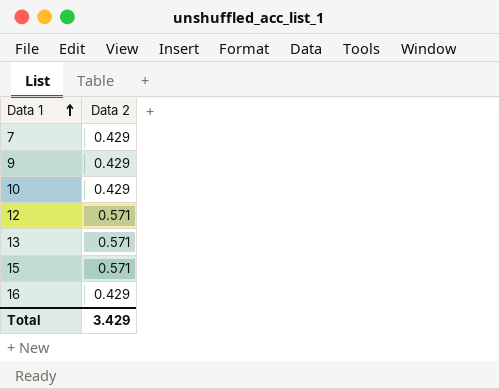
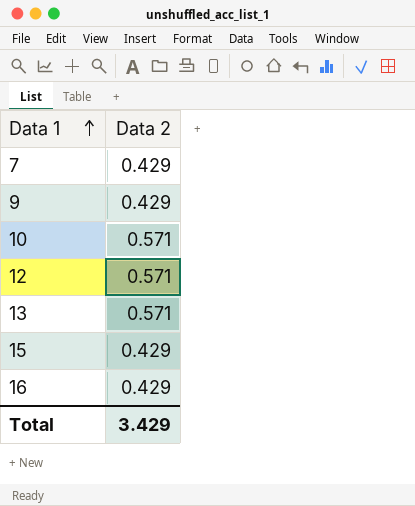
10 | Data 2: 0.429 -> 0.571
15 | Data 2: 0.571 -> 0.429

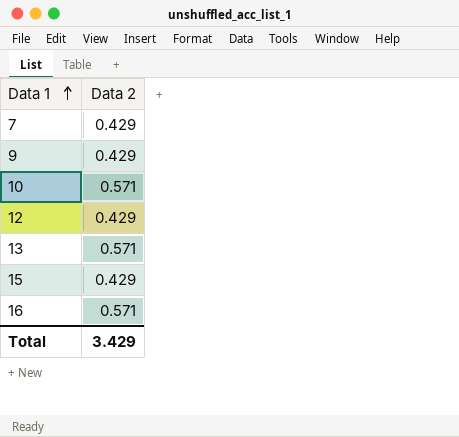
12 | Data 2: 0.571 -> 0.429
16 | Data 2: 0.429 -> 0.571

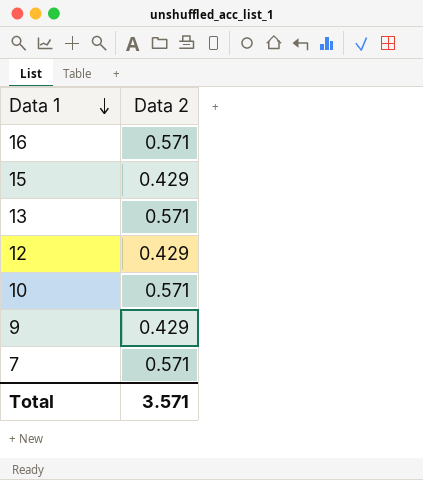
row order: Data 1 ascending -> Data 1 descending
7 | Data 2: 0.429 -> 0.571
Total | Data 2: 3.429 -> 3.571

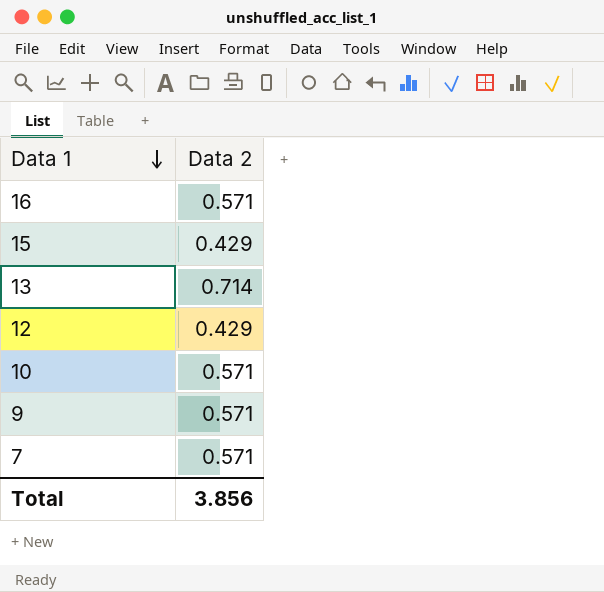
13 | Data 2: 0.571 -> 0.714
9 | Data 2: 0.429 -> 0.571
Total | Data 2: 3.571 -> 3.856

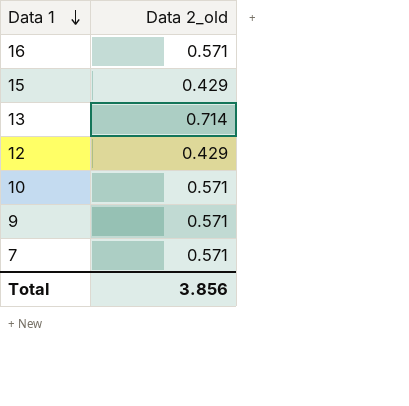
column name: Data 2 -> Data 2_old

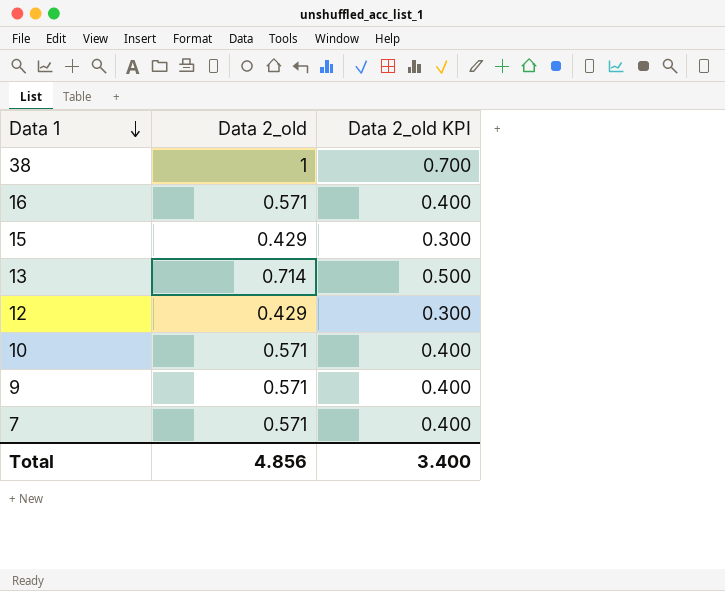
column Data 2_old KPI | formula: none -> [Data 2_old] * 0.7
row 38: none -> 1 | 0.700
Total | Data 2_old: 3.856 -> 4.856

